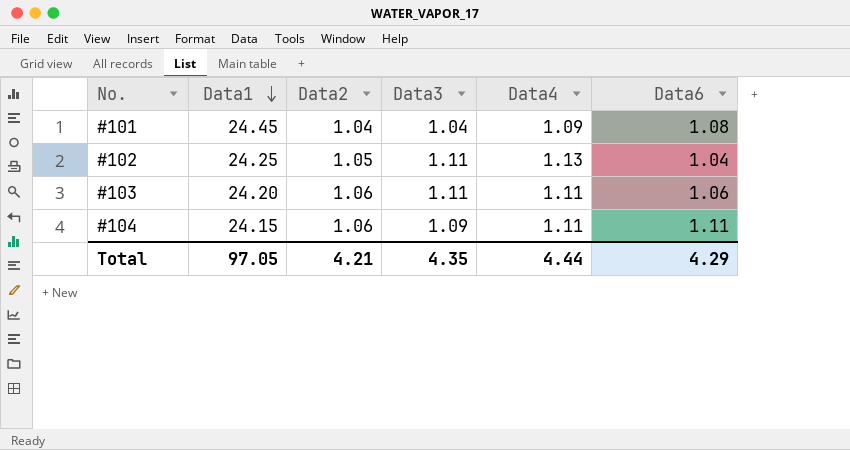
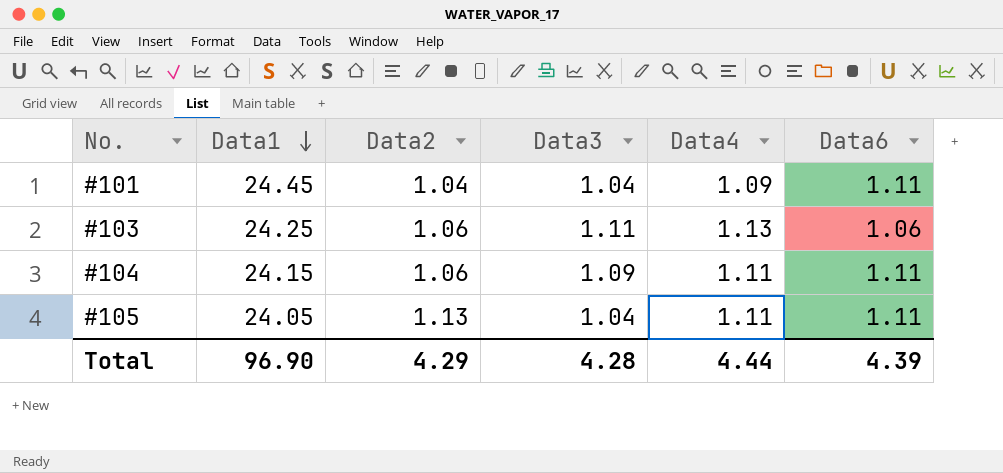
row #102: 24.25 | 1.05 | 1.11 | 1.13 | 1.04 -> none
#101 | Data6: 1.08 -> 1.11
#103 | Data1: 24.20 -> 24.25
#103 | Data4: 1.11 -> 1.13
row #105: none -> 24.05 | 1.13 | 1.04 | 1.11 | 1.11
Total | Data1: 97.05 -> 96.90
Total | Data2: 4.21 -> 4.29
Total | Data3: 4.35 -> 4.28
Total | Data6: 4.29 -> 4.39

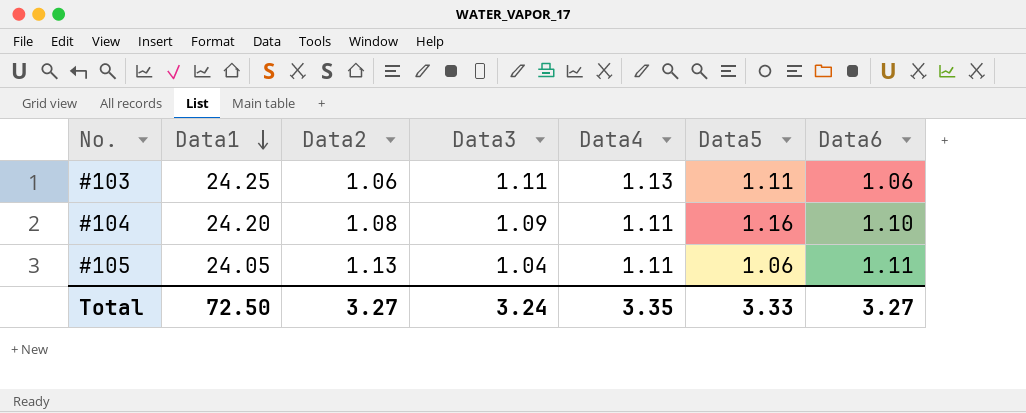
column Data5 | position: none -> 6
row #101: 24.45 | 1.04 | 1.04 | 1.09 | 1.11 -> none
#104 | Data1: 24.15 -> 24.20
#104 | Data2: 1.06 -> 1.08
#104 | Data6: 1.11 -> 1.10
Total | Data1: 96.90 -> 72.50
Total | Data2: 4.29 -> 3.27
Total | Data3: 4.28 -> 3.24
Total | Data4: 4.44 -> 3.35
Total | Data6: 4.39 -> 3.27

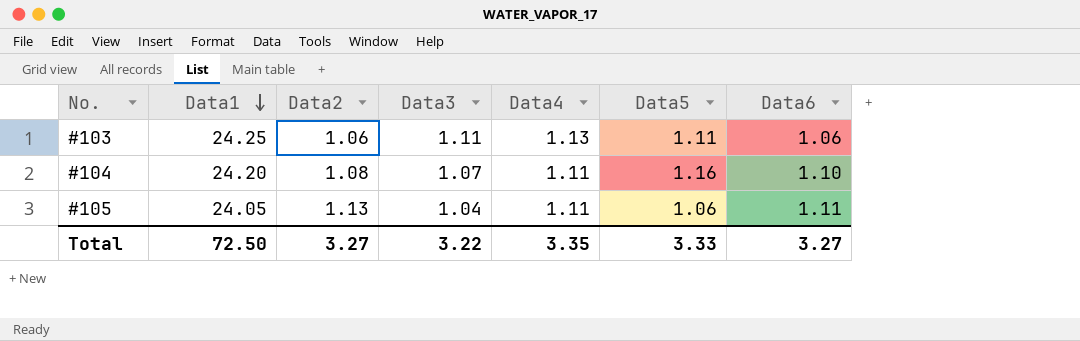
#104 | Data3: 1.09 -> 1.07
Total | Data3: 3.24 -> 3.22

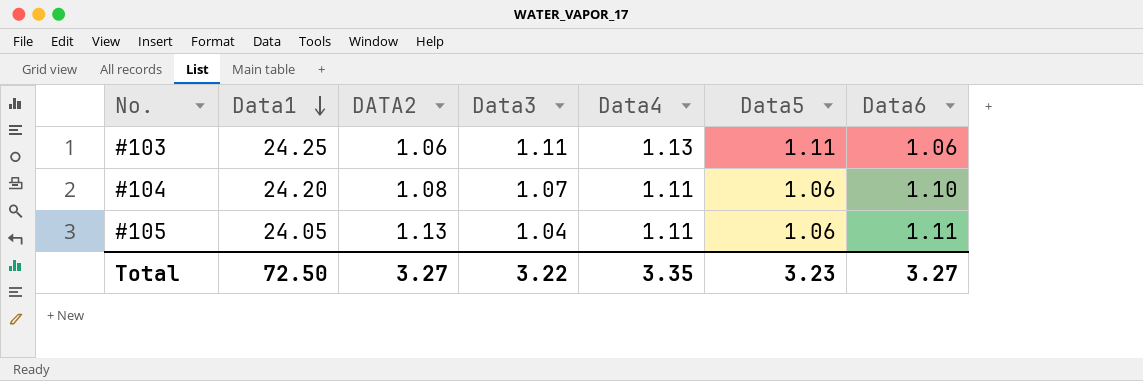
column name: Data2 -> DATA2
#104 | Data5: 1.16 -> 1.06
Total | Data5: 3.33 -> 3.23

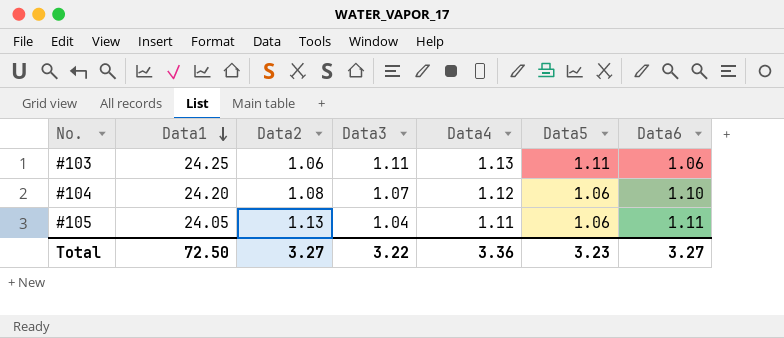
column name: DATA2 -> Data2
#104 | Data4: 1.11 -> 1.12
Total | Data4: 3.35 -> 3.36

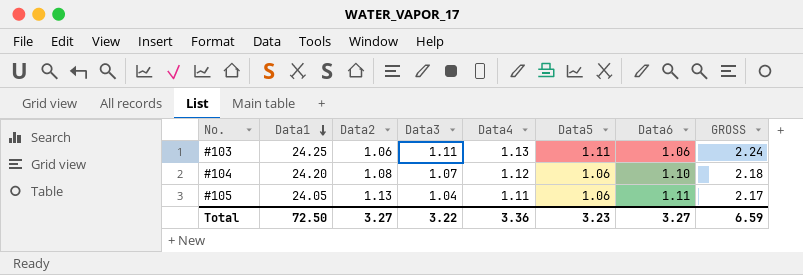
column GROSS | formula: none -> [Data4] + [Data5]

